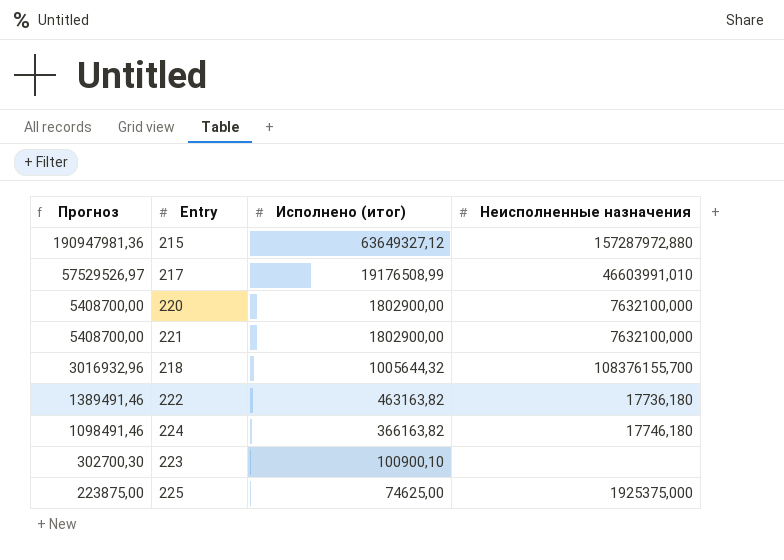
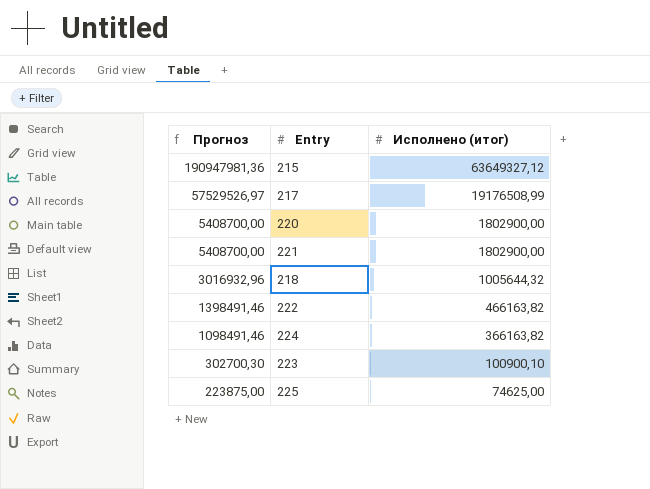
column Неисполненные назначения | position: 4 -> none
222 | Прогноз: 1389491,46 -> 1398491,46
222 | Исполнено (итог): 463163,82 -> 466163,82

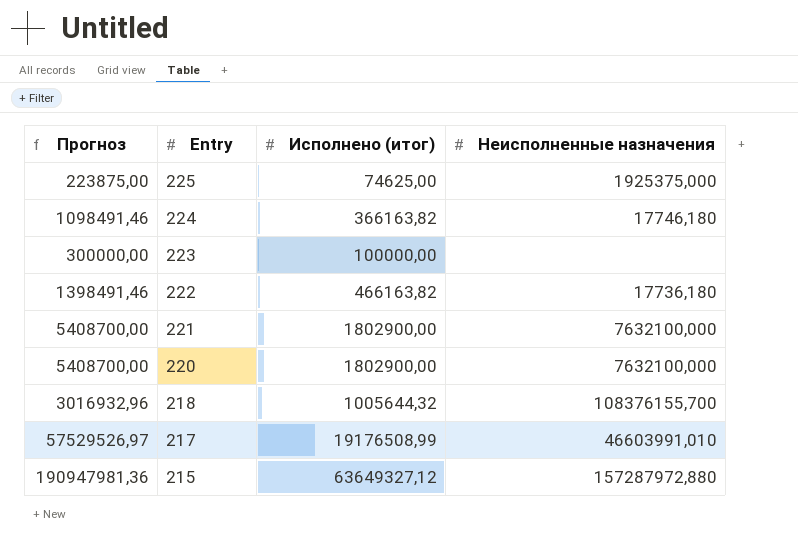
row order: Прогноз descending -> Entry descending
column Неисполненные назначения | position: none -> 4
223 | Прогноз: 302700,30 -> 300000,00
223 | Исполнено (итог): 100900,10 -> 100000,00

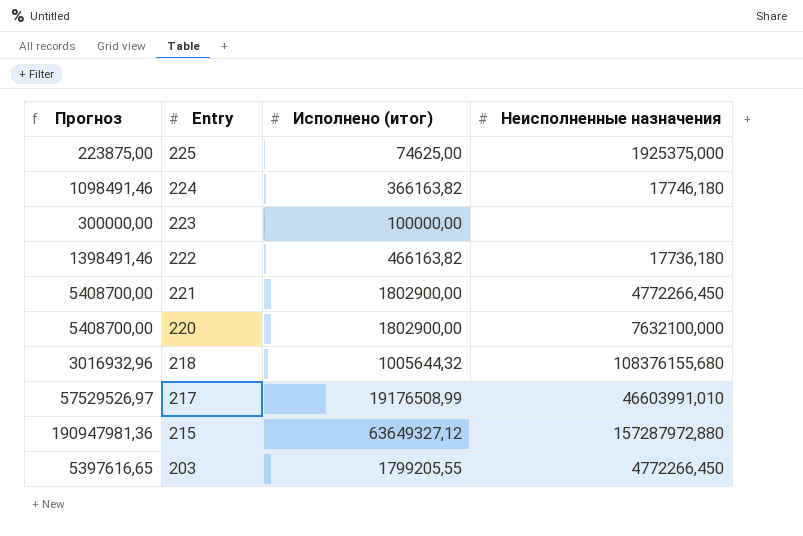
221 | Неисполненные назначения: 7632100,000 -> 4772266,450
218 | Неисполненные назначения: 108376155,700 -> 108376155,680
row 203: none -> 5397616,65 | 1799205,55 | 4772266,450

